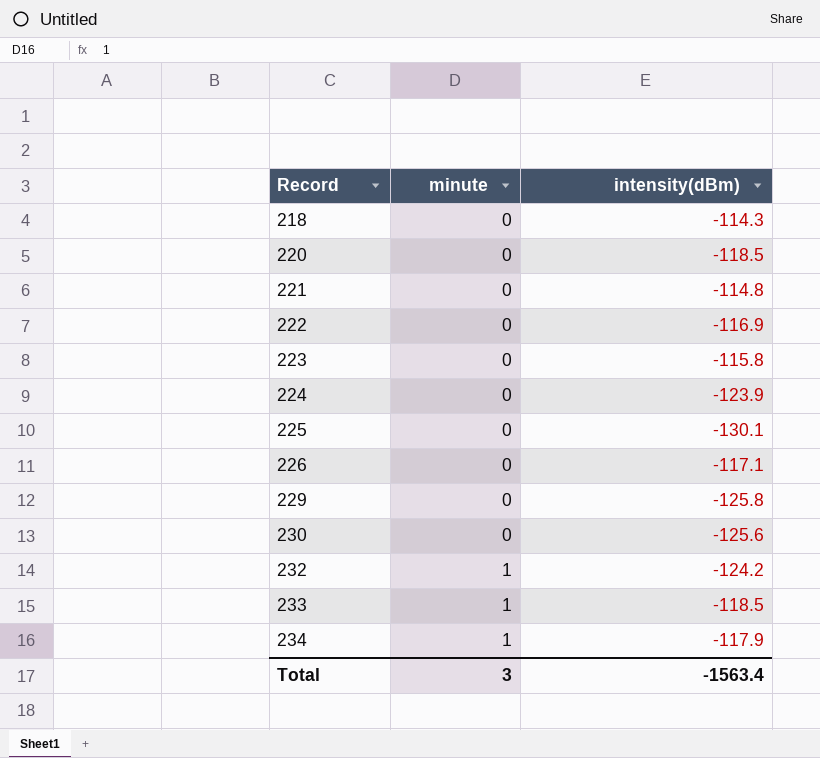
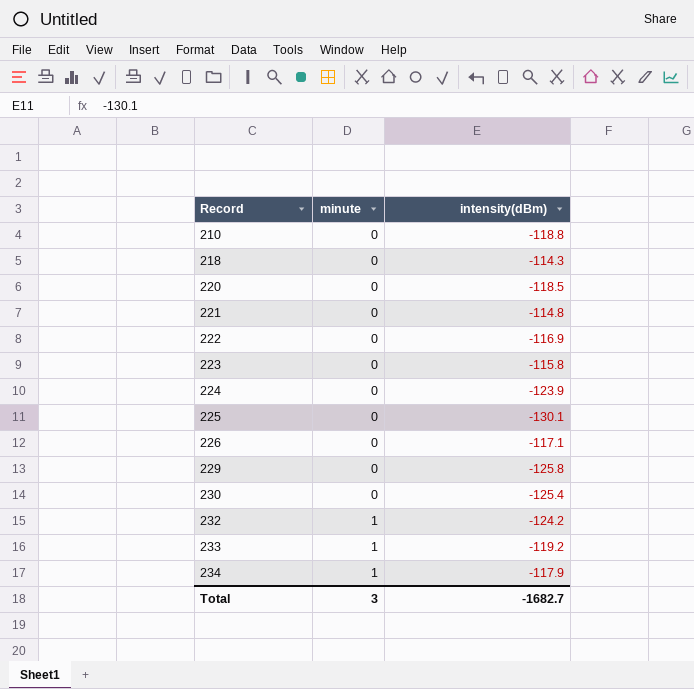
row 210: none -> 0 | -118.8
230 | intensity(dBm): -125.6 -> -125.4
233 | intensity(dBm): -118.5 -> -119.2
Total | intensity(dBm): -1563.4 -> -1682.7

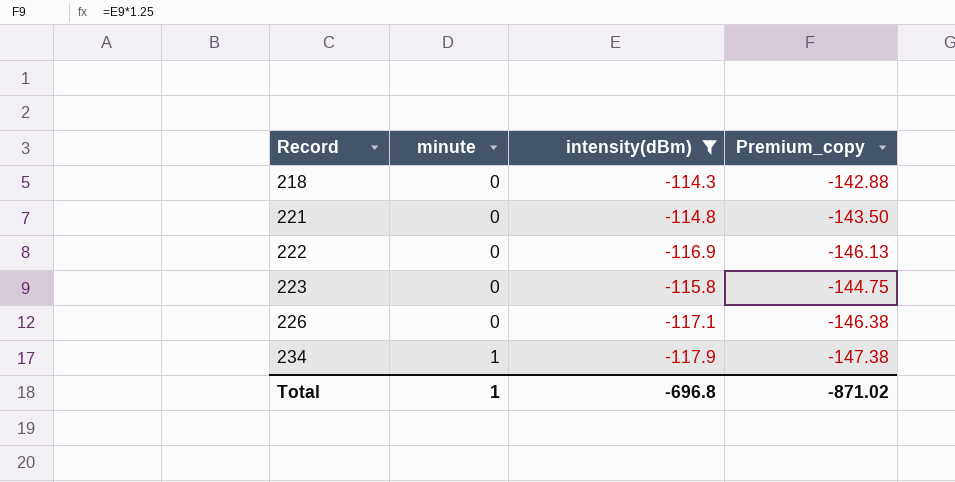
filter: none -> intensity(dBm) >= -117.9
column Premium_copy | formula: none -> [intensity(dBm)] * 1.25
Total | minute: 3 -> 1
Total | intensity(dBm): -1682.7 -> -696.8

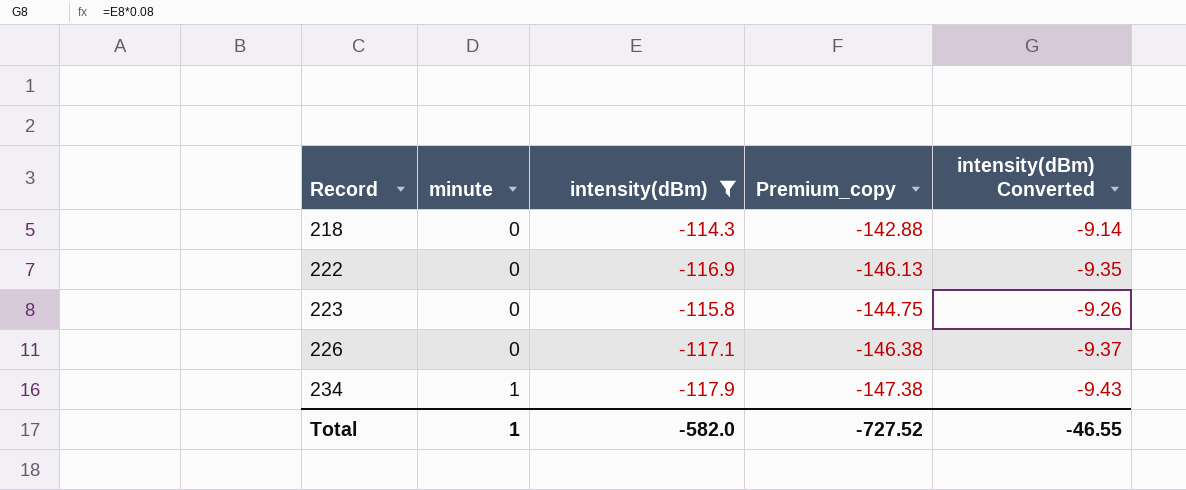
column intensity(dBm) Converted | formula: none -> [intensity(dBm)] * 0.08
row 221: 0 | -114.8 | -143.50 -> none
Total | intensity(dBm): -696.8 -> -582.0
Total | Premium_copy: -871.02 -> -727.52

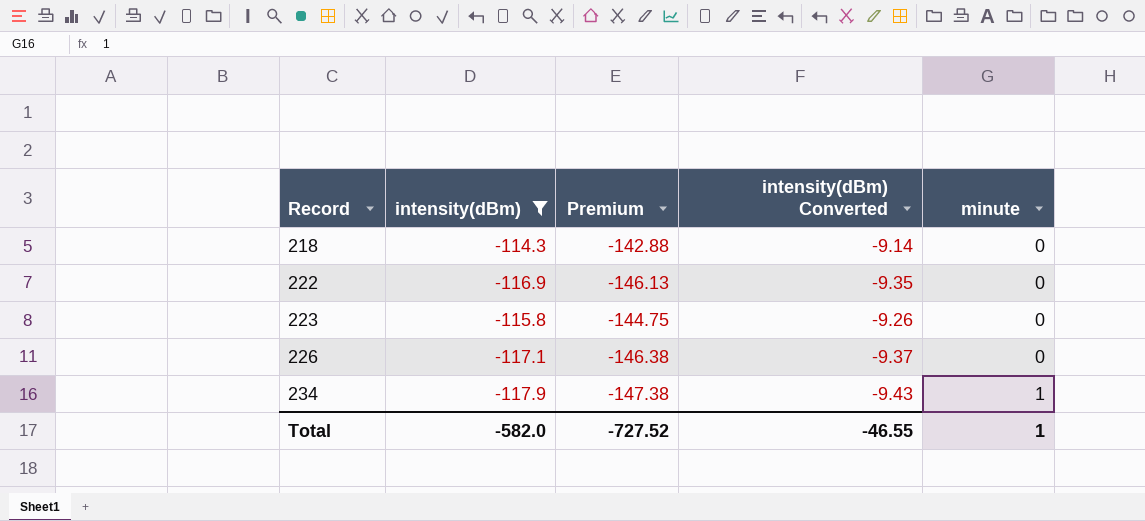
column name: Premium_copy -> Premium
column minute | position: 2 -> 5

